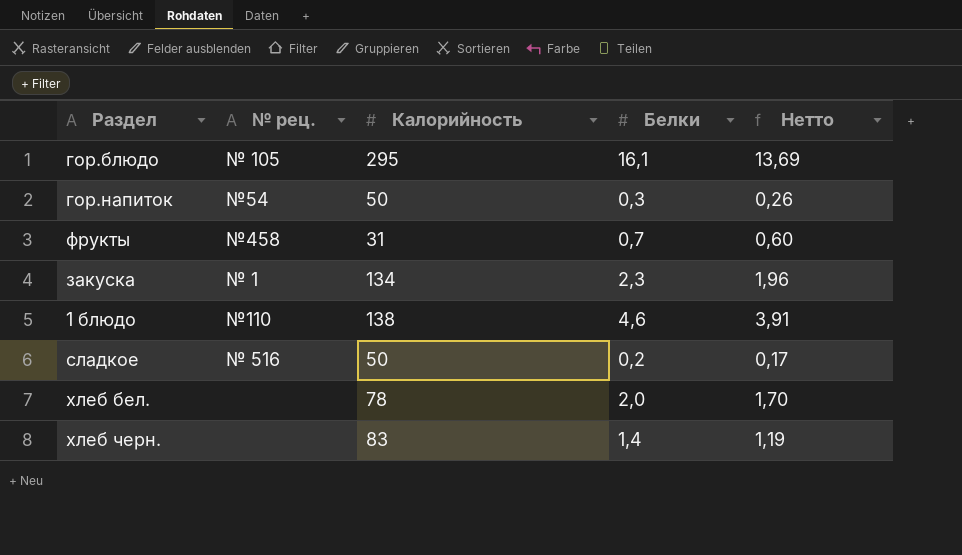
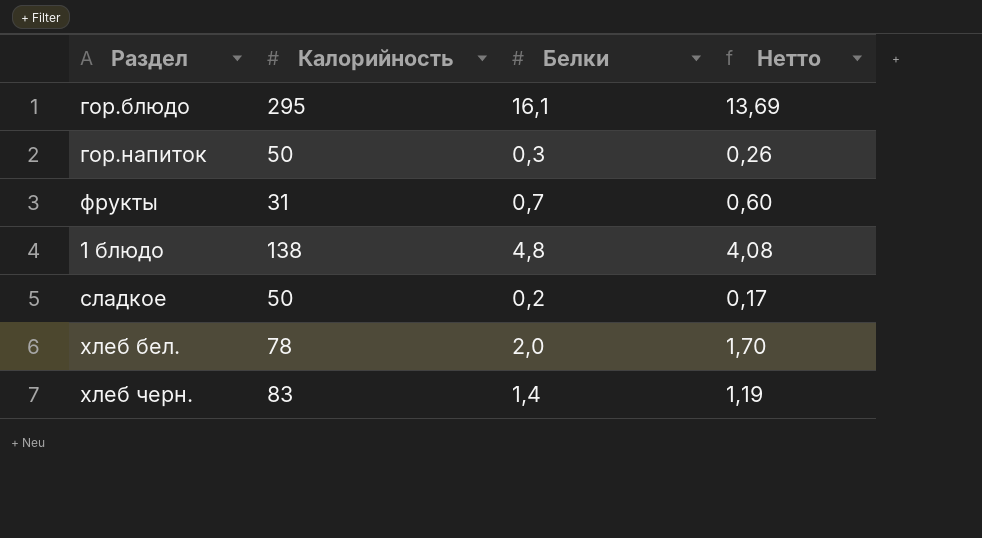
column № рец. | position: 2 -> none
row закуска: № 1 | 134 | 2,3 | 1,96 -> none
1 блюдо | Белки: 4,6 -> 4,8
1 блюдо | Нетто: 3,91 -> 4,08

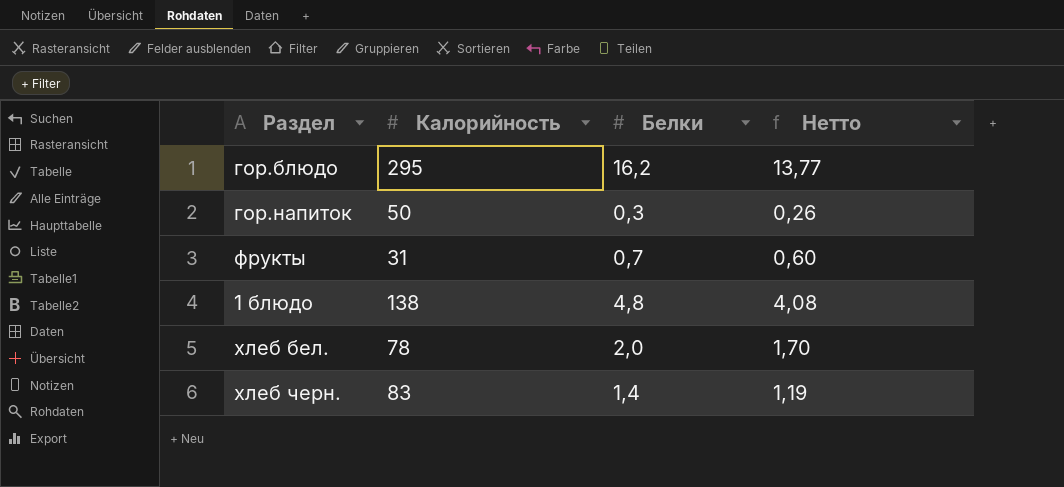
row сладкое: 50 | 0,2 | 0,17 -> none
гор.блюдо | Белки: 16,1 -> 16,2
гор.блюдо | Нетто: 13,69 -> 13,77

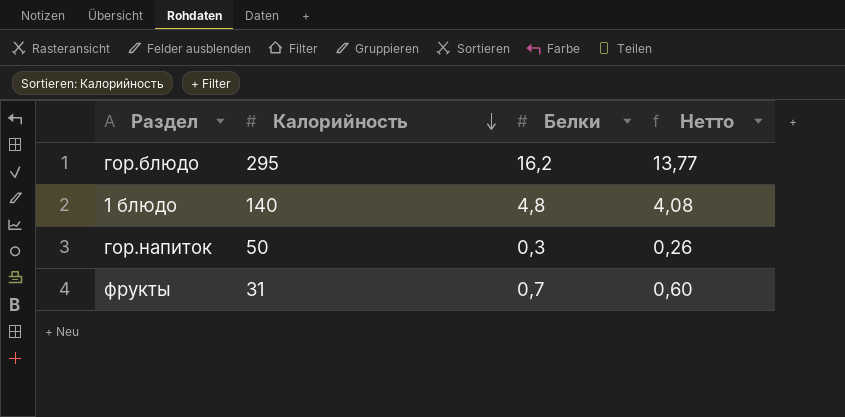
row order: none -> Калорийность descending
row хлеб бел.: 78 | 2,0 | 1,70 -> none
row хлеб черн.: 83 | 1,4 | 1,19 -> none
1 блюдо | Калорийность: 138 -> 140

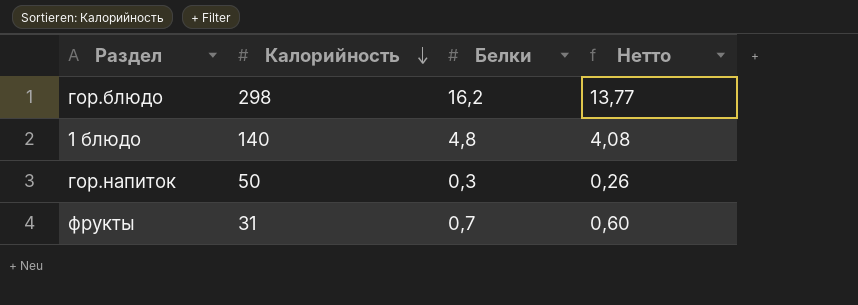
гор.блюдо | Калорийность: 295 -> 298

